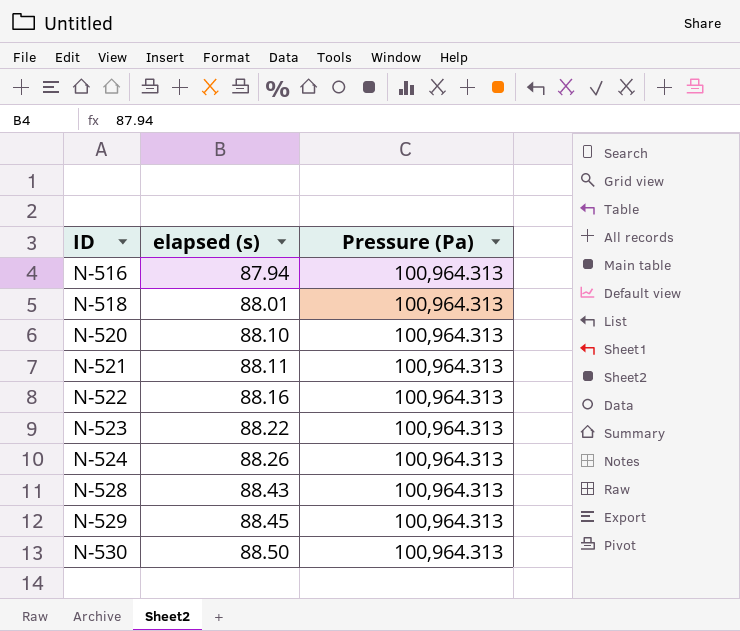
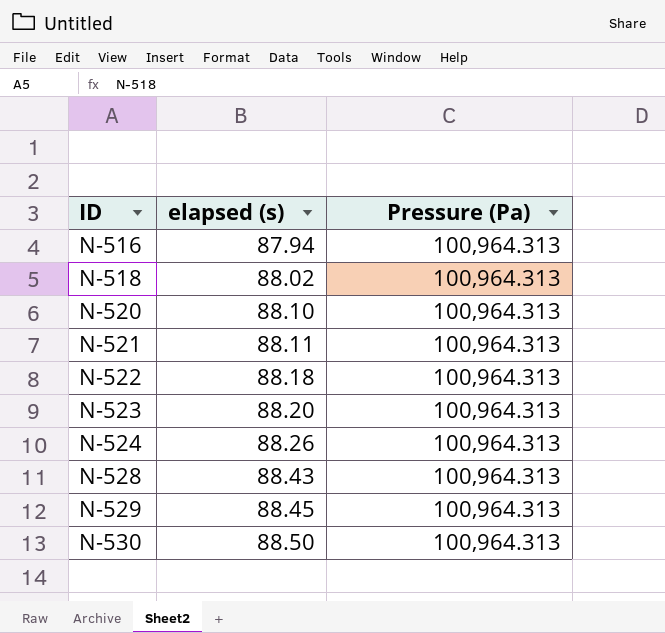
N-518 | elapsed (s): 88.01 -> 88.02
N-522 | elapsed (s): 88.16 -> 88.18
N-523 | elapsed (s): 88.22 -> 88.20

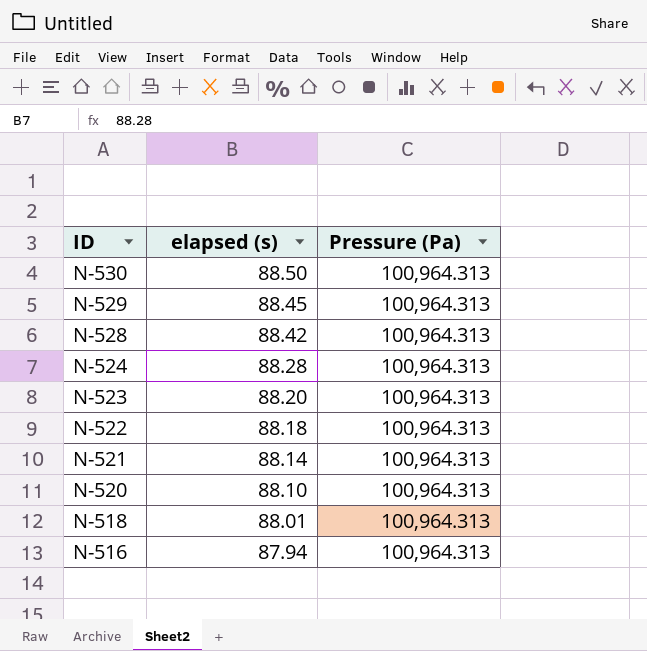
row order: ID ascending -> ID descending
N-528 | elapsed (s): 88.43 -> 88.42
N-524 | elapsed (s): 88.26 -> 88.28
N-521 | elapsed (s): 88.11 -> 88.14
N-518 | elapsed (s): 88.02 -> 88.01

